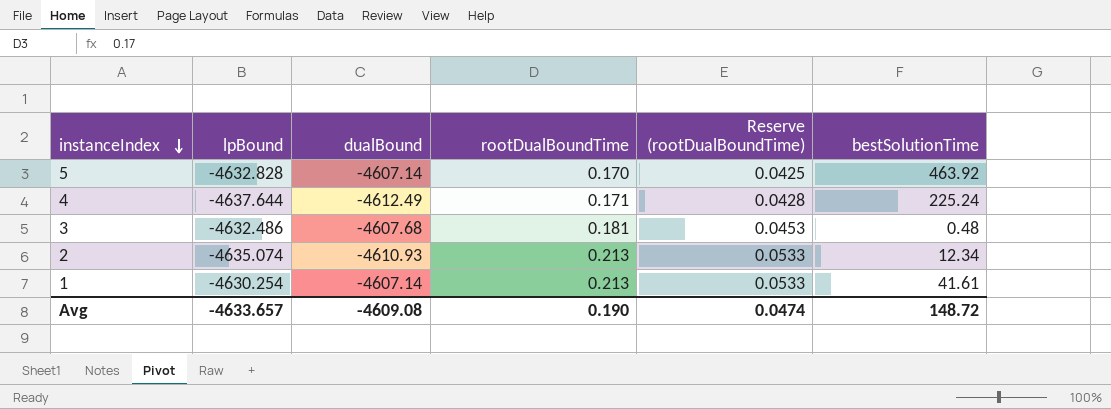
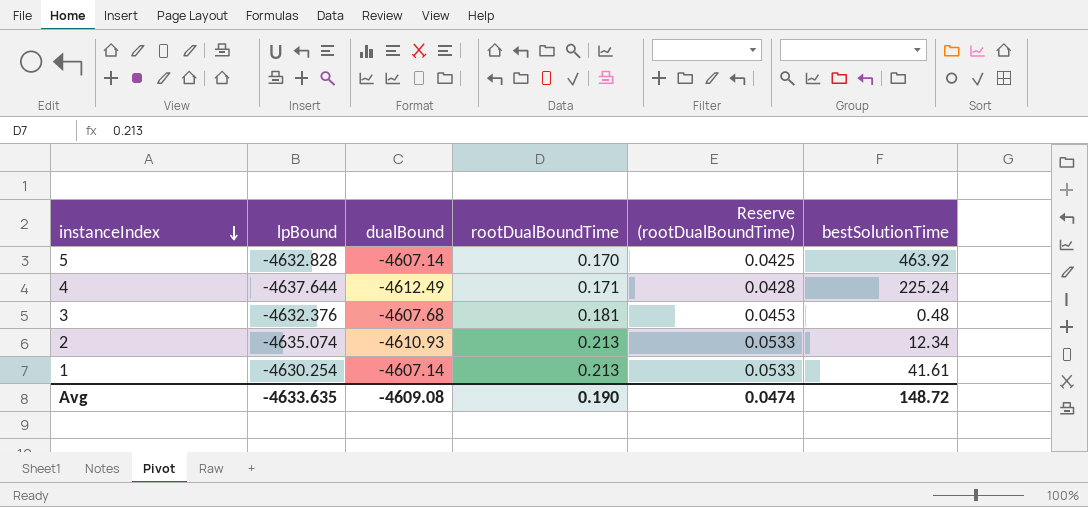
3 | lpBound: -4632.486 -> -4632.376
Avg | lpBound: -4633.657 -> -4633.635

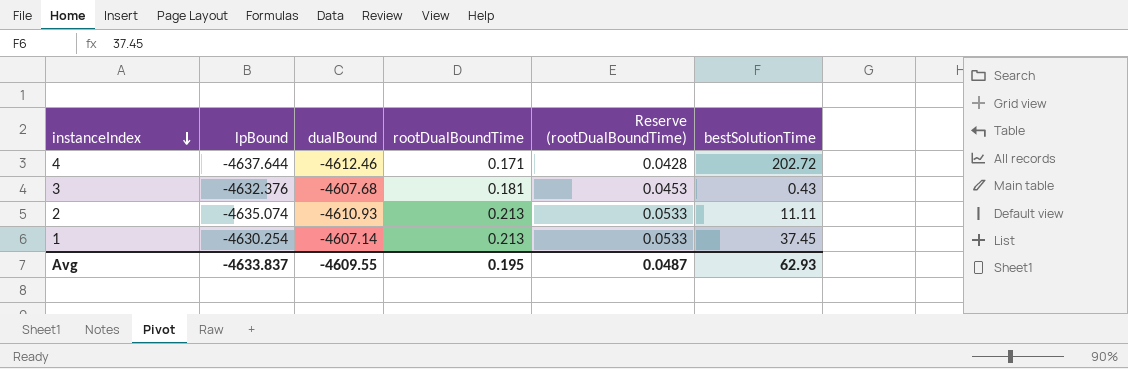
row 5: -4632.828 | -4607.14 | 0.170 | 0.0425 | 463.92 -> none
4 | dualBound: -4612.49 -> -4612.46
4 | bestSolutionTime: 225.24 -> 202.72
3 | bestSolutionTime: 0.48 -> 0.43
2 | bestSolutionTime: 12.34 -> 11.11
1 | bestSolutionTime: 41.61 -> 37.45
Avg | lpBound: -4633.635 -> -4633.837
Avg | dualBound: -4609.08 -> -4609.55
Avg | rootDualBoundTime: 0.190 -> 0.195
Avg | Reserve (rootDualBoundTime): 0.0474 -> 0.0487
Avg | bestSolutionTime: 148.72 -> 62.93

